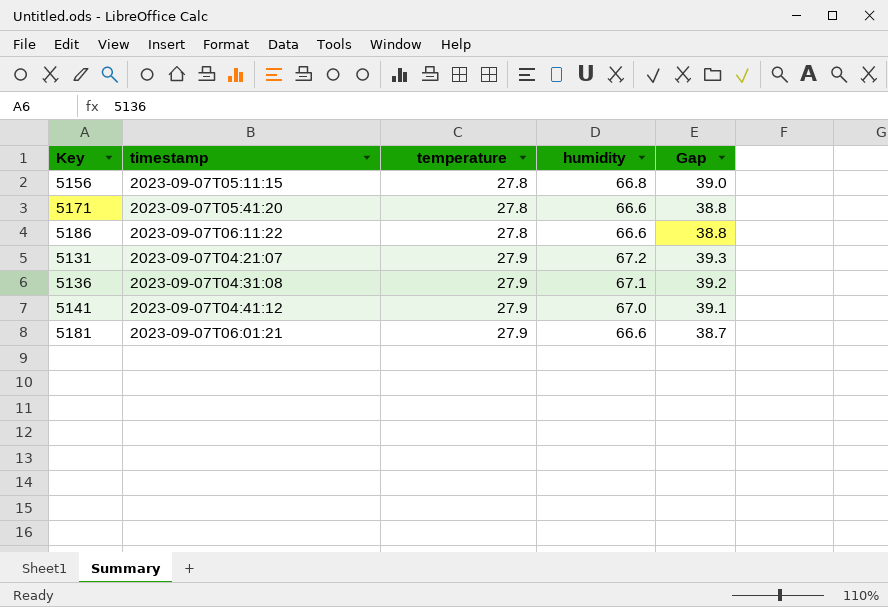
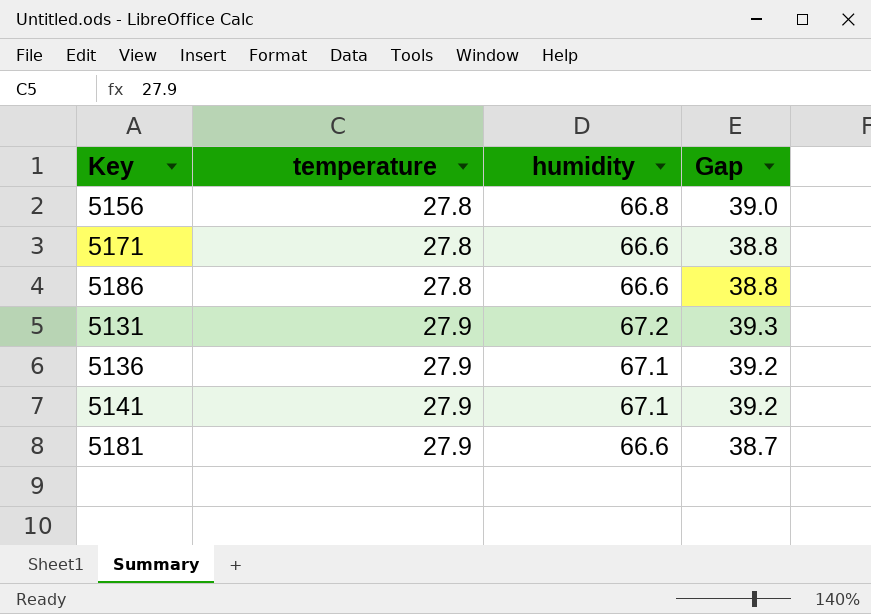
column timestamp | position: 2 -> none
5141 | humidity: 67.0 -> 67.1
5141 | Gap: 39.1 -> 39.2

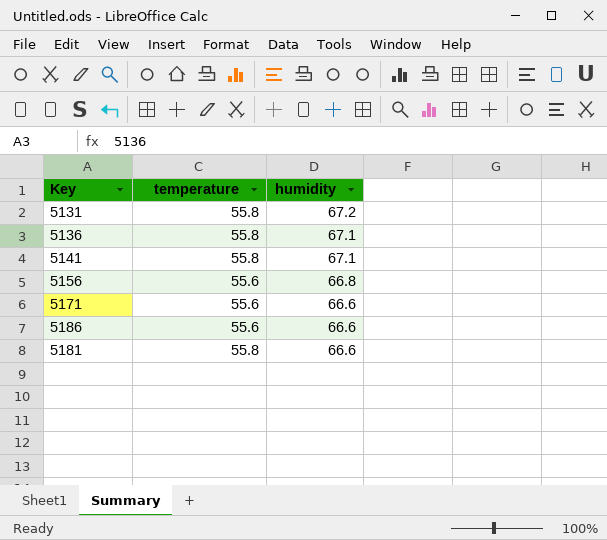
row order: temperature ascending -> humidity descending
column Gap | formula: [humidity] - [temperature] -> none
5131 | temperature: 27.9 -> 55.8
5136 | temperature: 27.9 -> 55.8
5141 | temperature: 27.9 -> 55.8
5156 | temperature: 27.8 -> 55.6
5171 | temperature: 27.8 -> 55.6
5186 | temperature: 27.8 -> 55.6
5181 | temperature: 27.9 -> 55.8

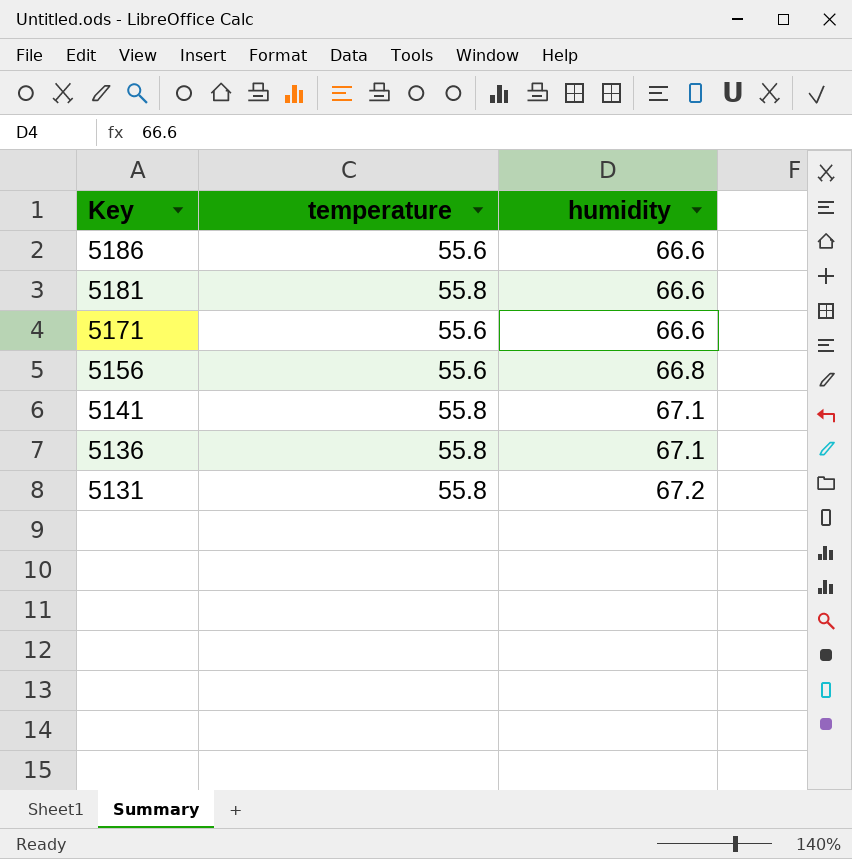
row order: humidity descending -> Key descending

